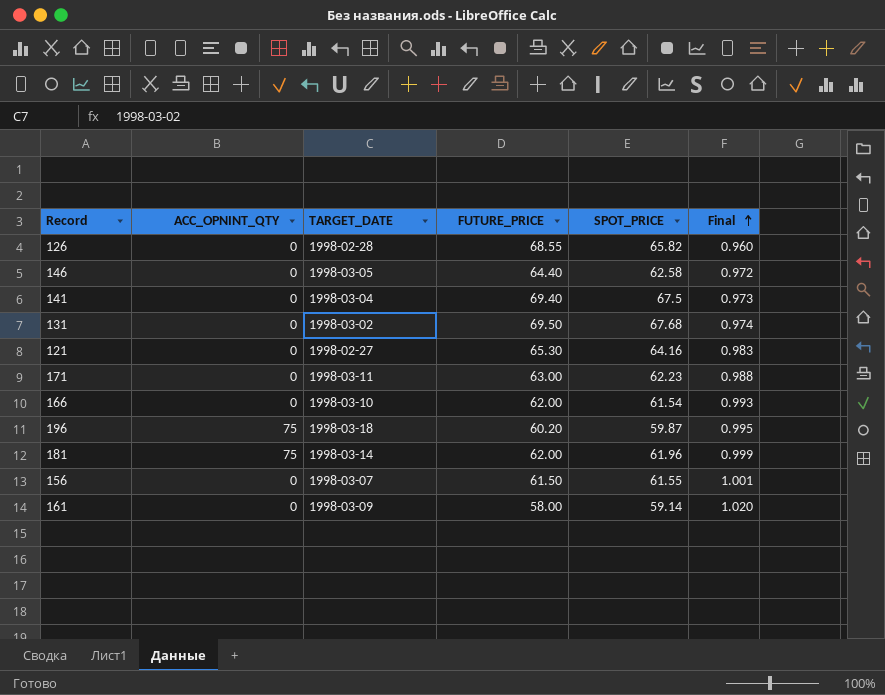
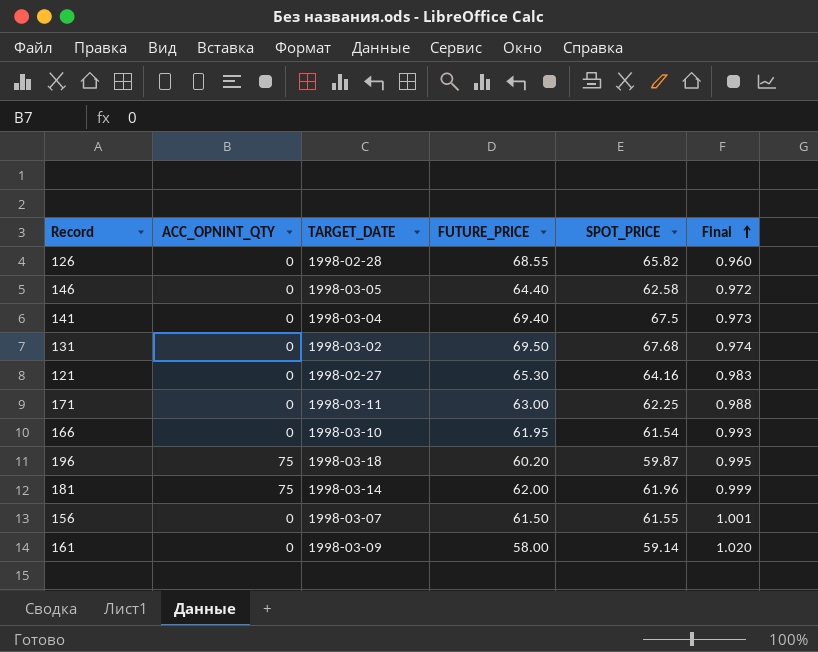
171 | SPOT_PRICE: 62.23 -> 62.25
166 | FUTURE_PRICE: 62.00 -> 61.95

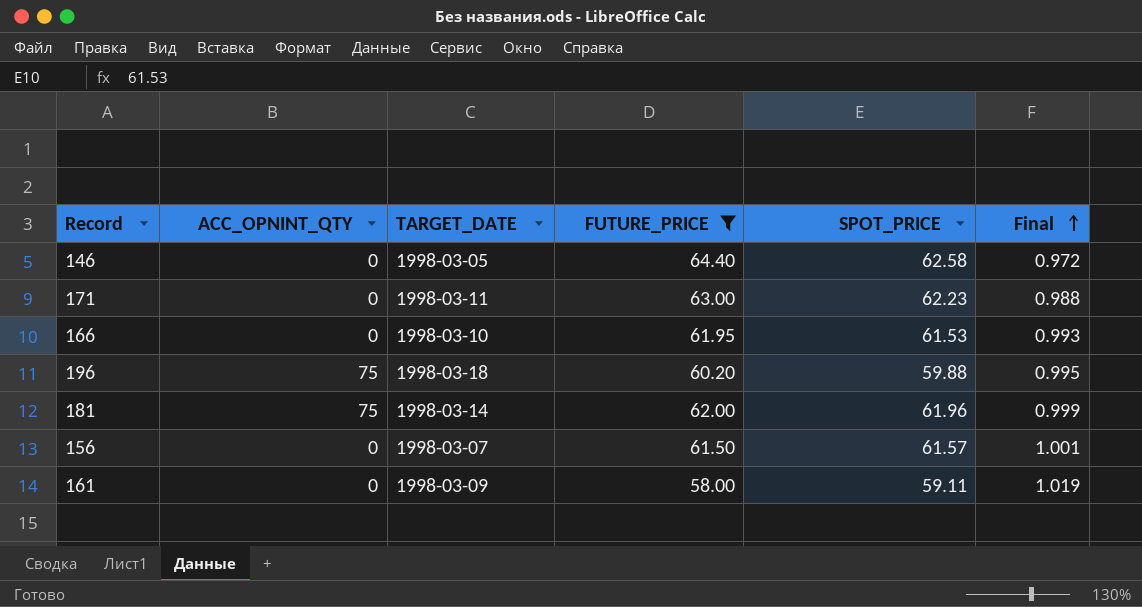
filter: none -> FUTURE_PRICE <= 64.40
171 | SPOT_PRICE: 62.25 -> 62.23
166 | SPOT_PRICE: 61.54 -> 61.53
196 | SPOT_PRICE: 59.87 -> 59.88
156 | SPOT_PRICE: 61.55 -> 61.57
161 | SPOT_PRICE: 59.14 -> 59.11
161 | Final: 1.020 -> 1.019

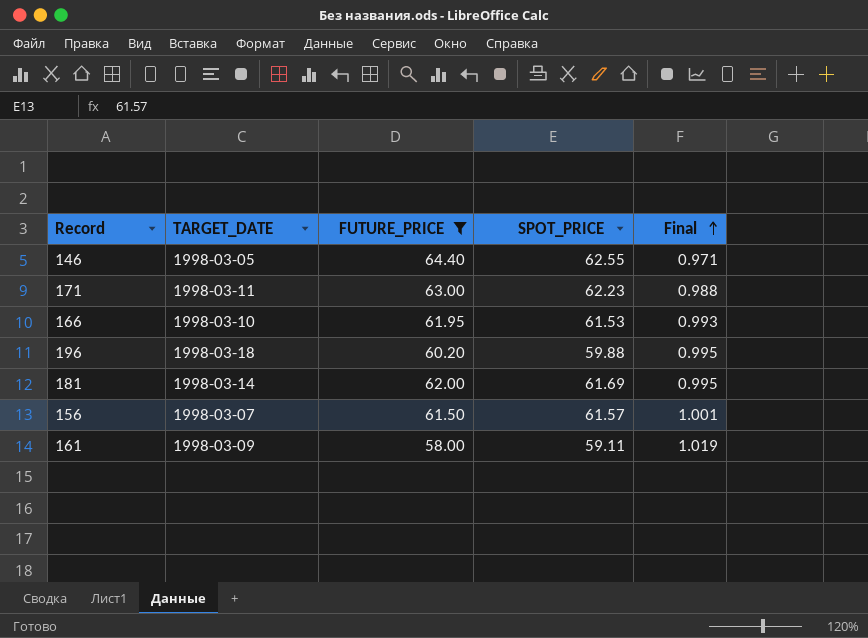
column ACC_OPNINT_QTY | position: 2 -> none
146 | SPOT_PRICE: 62.58 -> 62.55
146 | Final: 0.972 -> 0.971
181 | SPOT_PRICE: 61.96 -> 61.69
181 | Final: 0.999 -> 0.995

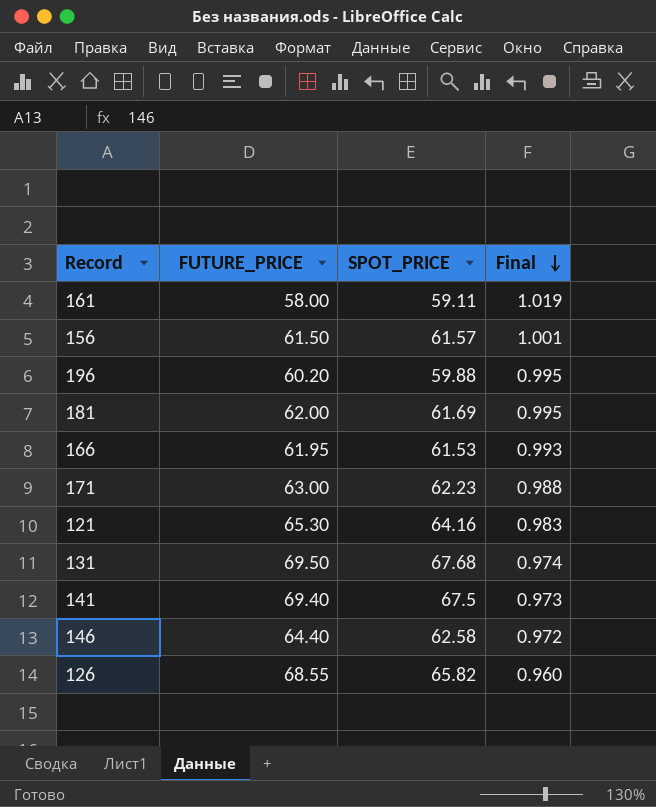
filter: FUTURE_PRICE <= 64.40 -> none
row order: Final ascending -> Final descending
column TARGET_DATE | position: 2 -> none
146 | SPOT_PRICE: 62.55 -> 62.58
146 | Final: 0.971 -> 0.972

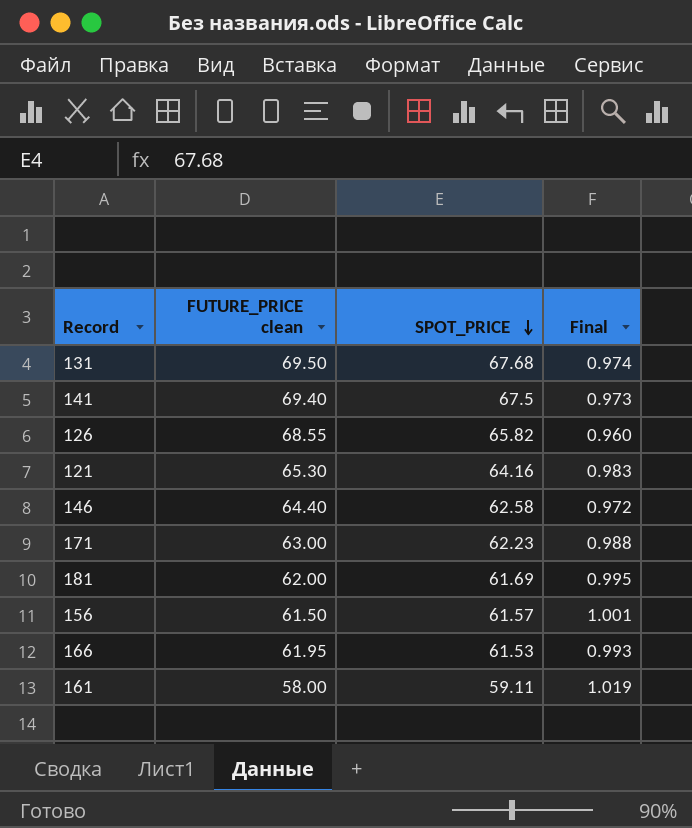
row order: Final descending -> SPOT_PRICE descending
column name: FUTURE_PRICE -> FUTURE_PRICE clean
row 196: 60.20 | 59.88 | 0.995 -> none

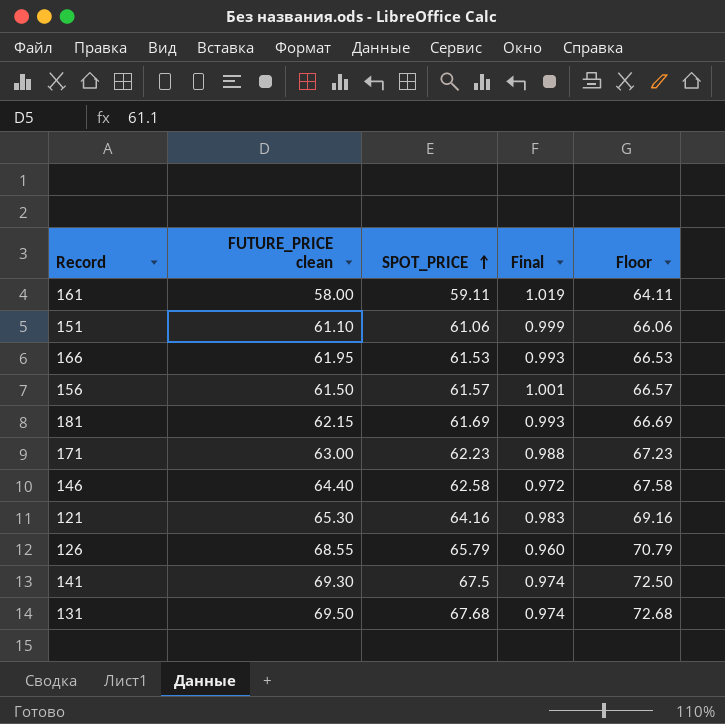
row order: SPOT_PRICE descending -> SPOT_PRICE ascending
column Floor | formula: none -> [SPOT_PRICE] + 5
row 151: none -> 61.10 | 61.06 | 0.999 | 66.06
181 | FUTURE_PRICE clean: 62.00 -> 62.15
181 | Final: 0.995 -> 0.993
126 | SPOT_PRICE: 65.82 -> 65.79
141 | FUTURE_PRICE clean: 69.40 -> 69.30
141 | Final: 0.973 -> 0.974

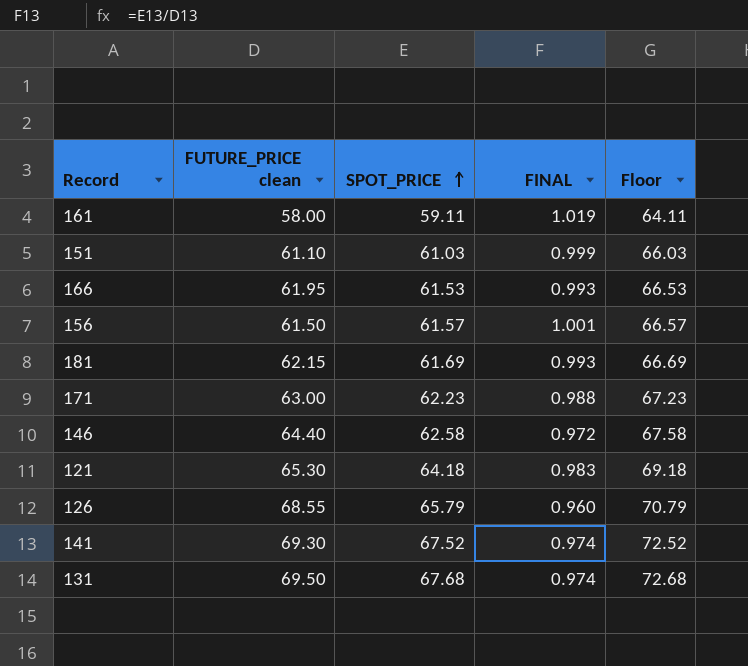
column name: Final -> FINAL
151 | SPOT_PRICE: 61.06 -> 61.03
151 | Floor: 66.06 -> 66.03
121 | SPOT_PRICE: 64.16 -> 64.18
121 | Floor: 69.16 -> 69.18
141 | SPOT_PRICE: 67.5 -> 67.52
141 | Floor: 72.50 -> 72.52

